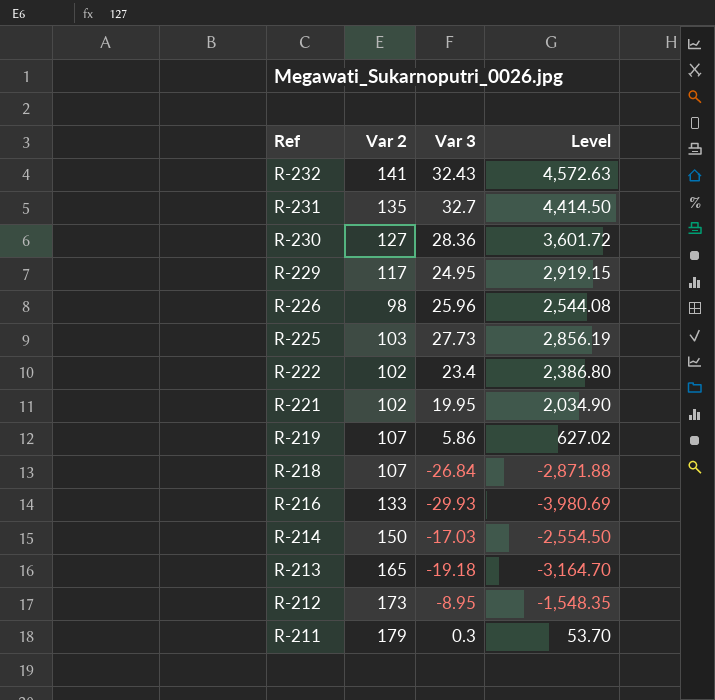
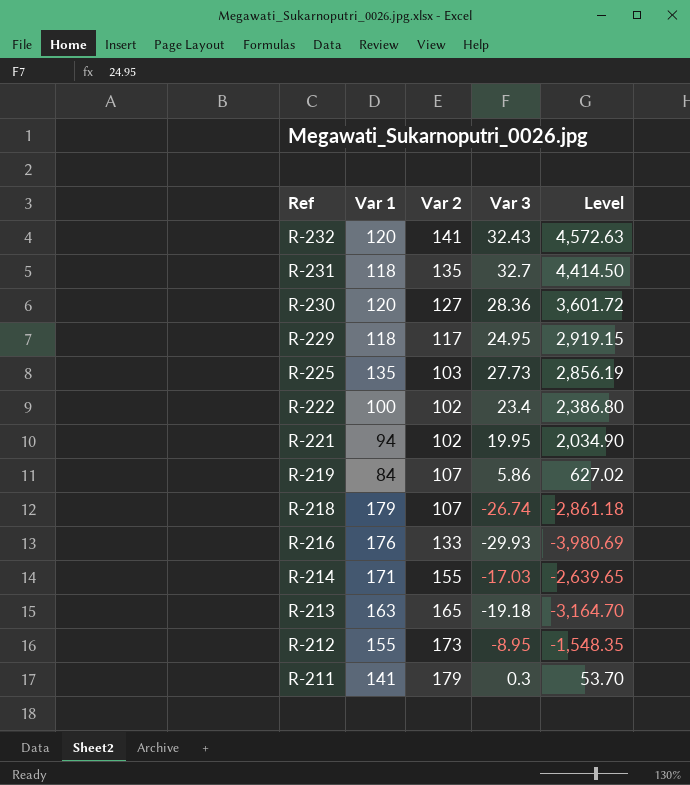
column Var 1 | position: none -> 2
row R-226: 98 | 25.96 | 2,544.08 -> none
R-218 | Var 3: -26.84 -> -26.74
R-218 | Level: -2,871.88 -> -2,861.18
R-214 | Var 2: 150 -> 155
R-214 | Level: -2,554.50 -> -2,639.65

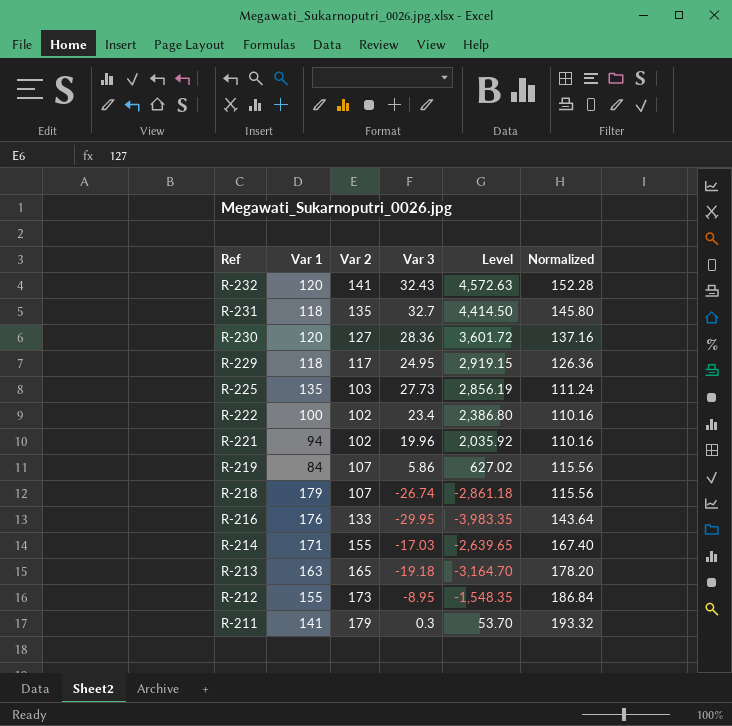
column Normalized | formula: none -> [Var 2] * 1.08
R-221 | Var 3: 19.95 -> 19.96
R-221 | Level: 2,034.90 -> 2,035.92
R-216 | Var 3: -29.93 -> -29.95
R-216 | Level: -3,980.69 -> -3,983.35

